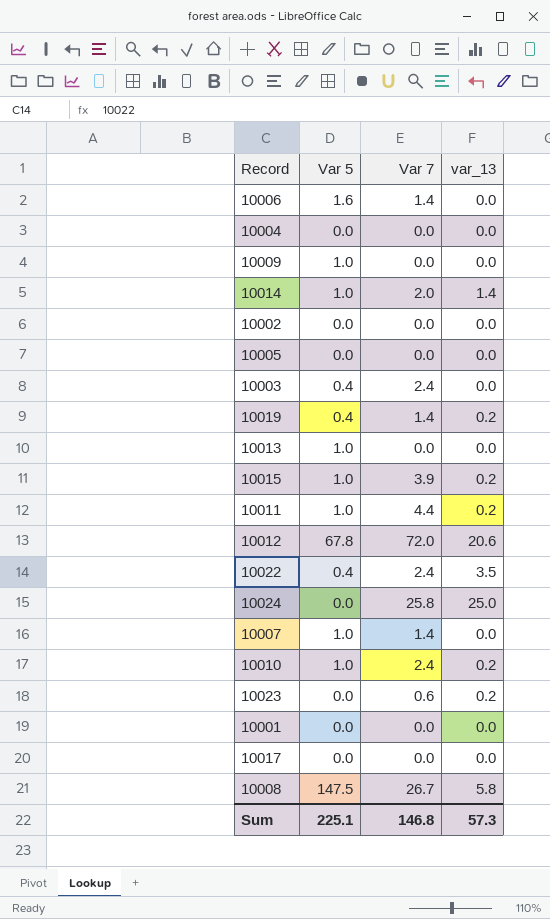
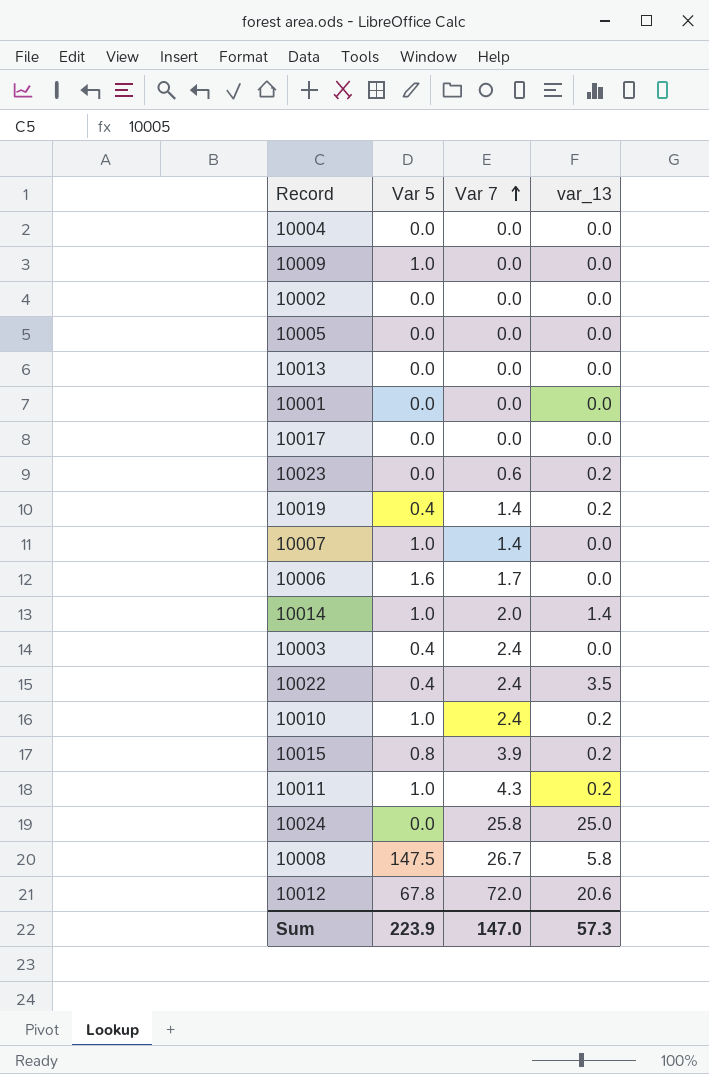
row order: none -> Var 7 ascending
10013 | Var 5: 1.0 -> 0.0
10006 | Var 7: 1.4 -> 1.7
10015 | Var 5: 1.0 -> 0.8
10011 | Var 7: 4.4 -> 4.3
Sum | Var 5: 225.1 -> 223.9
Sum | Var 7: 146.8 -> 147.0

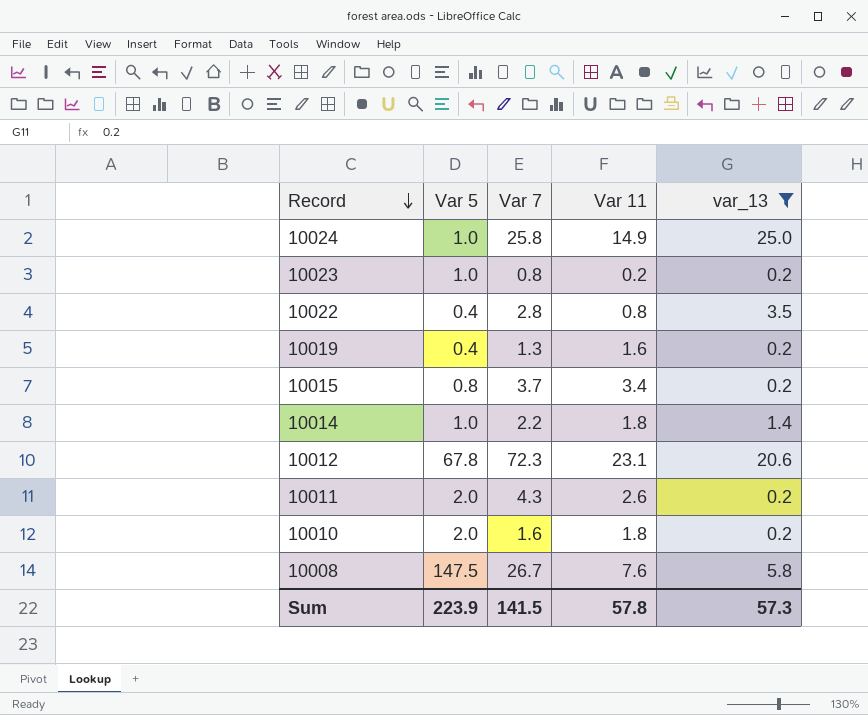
filter: none -> var_13 != 0.0
row order: Var 7 ascending -> Record descending
column Var 11 | position: none -> 4
10024 | Var 5: 0.0 -> 1.0
10023 | Var 5: 0.0 -> 1.0
10023 | Var 7: 0.6 -> 0.8
10022 | Var 7: 2.4 -> 2.8
10019 | Var 7: 1.4 -> 1.3
10015 | Var 7: 3.9 -> 3.7
10014 | Var 7: 2.0 -> 2.2
10012 | Var 7: 72.0 -> 72.3
10011 | Var 5: 1.0 -> 2.0
10010 | Var 5: 1.0 -> 2.0
10010 | Var 7: 2.4 -> 1.6
Sum | Var 7: 147.0 -> 141.5

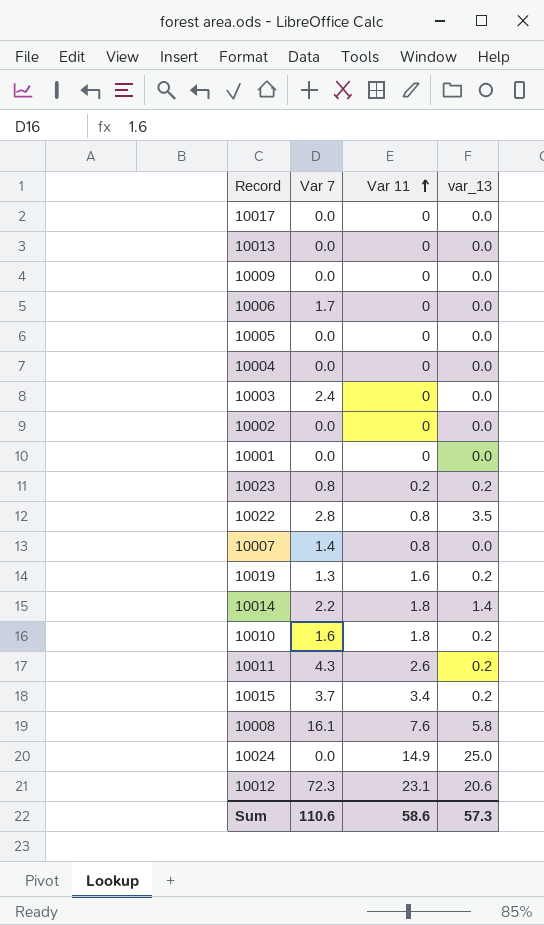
filter: var_13 != 0.0 -> none
row order: Record descending -> Var 11 ascending
column Var 5 | position: 2 -> none
10008 | Var 7: 26.7 -> 16.1
10024 | Var 7: 25.8 -> 0.0
Sum | Var 7: 141.5 -> 110.6
Sum | Var 11: 57.8 -> 58.6

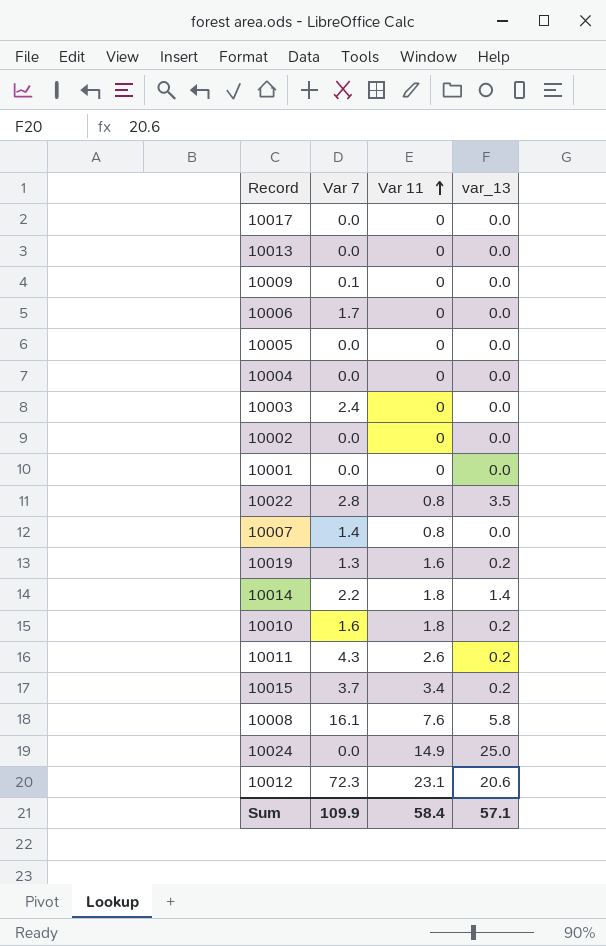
row 10023: 0.8 | 0.2 | 0.2 -> none
10009 | Var 7: 0.0 -> 0.1
Sum | Var 7: 110.6 -> 109.9
Sum | Var 11: 58.6 -> 58.4
Sum | var_13: 57.3 -> 57.1

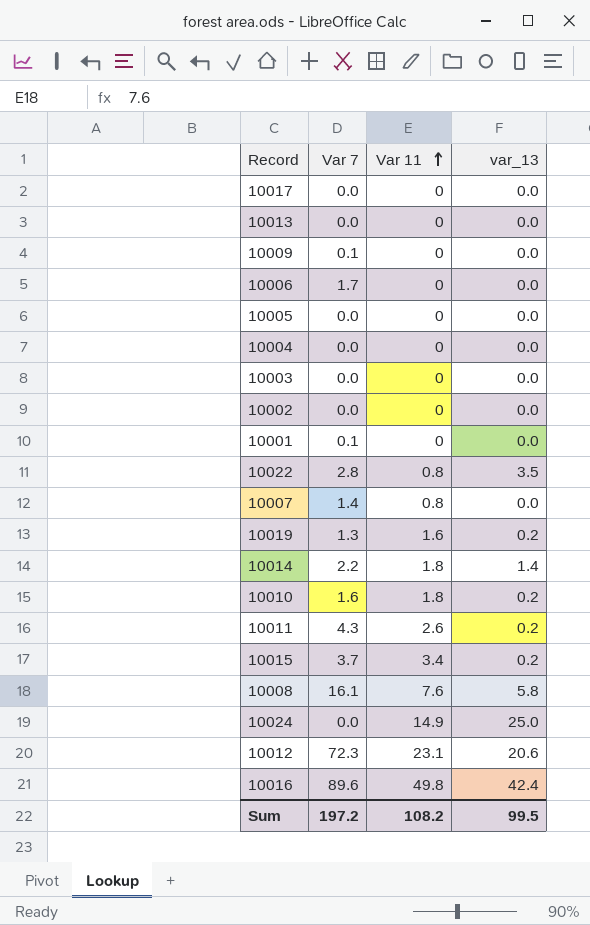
10003 | Var 7: 2.4 -> 0.0
10001 | Var 7: 0.0 -> 0.1
row 10016: none -> 89.6 | 49.8 | 42.4
Sum | Var 7: 109.9 -> 197.2
Sum | Var 11: 58.4 -> 108.2
Sum | var_13: 57.1 -> 99.5

